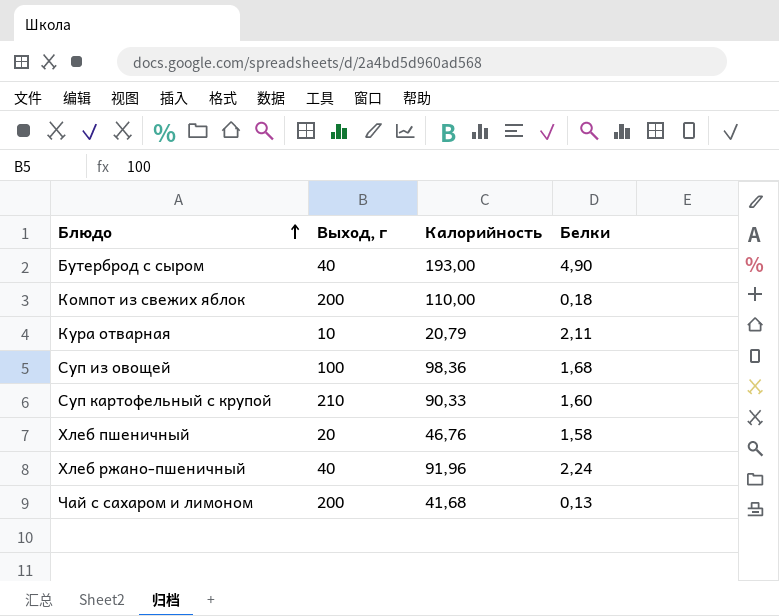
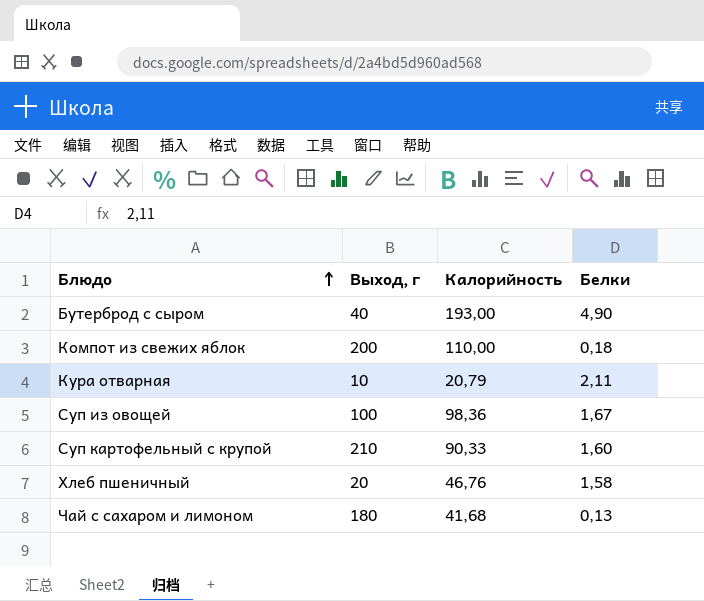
row Хлеб ржано-пшеничный: 40 | 91,96 | 2,24 -> none
Суп из овощей | Белки: 1,68 -> 1,67
Чай с сахаром и лимоном | Выход, г: 200 -> 180

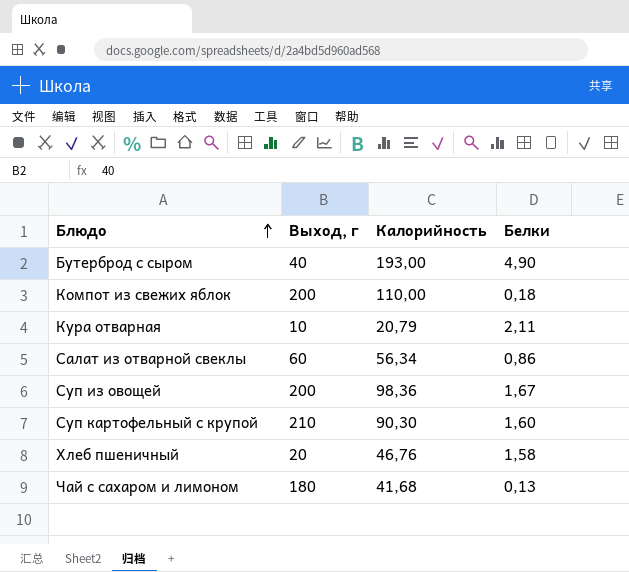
row Салат из отварной свеклы: none -> 60 | 56,34 | 0,86
Суп из овощей | Выход, г: 100 -> 200
Суп картофельный с крупой | Калорийность: 90,33 -> 90,30

